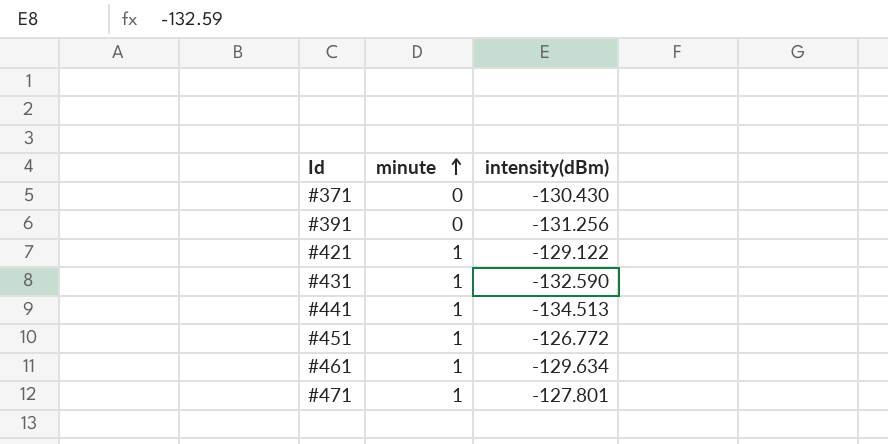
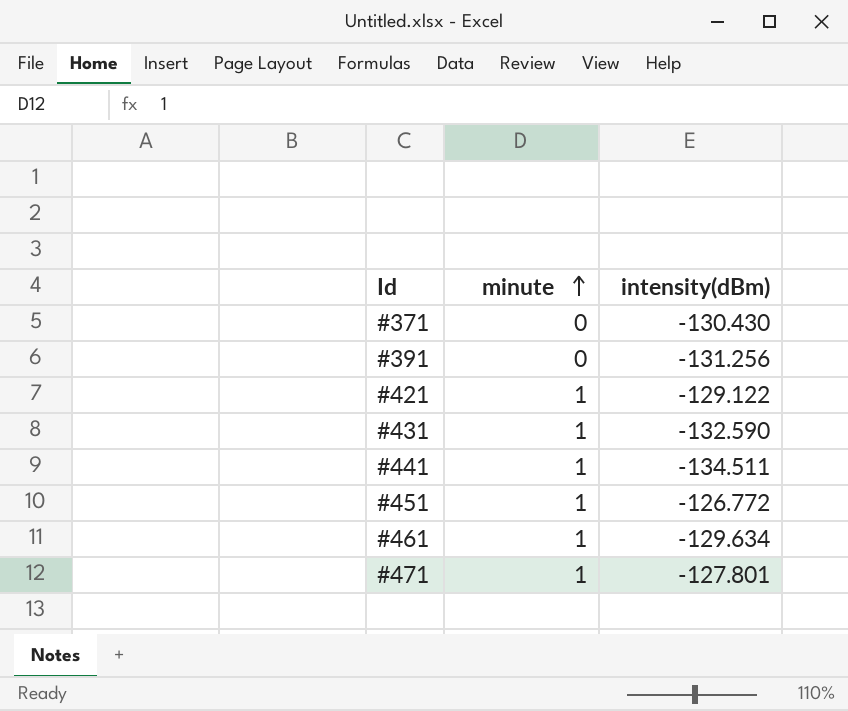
#441 | intensity(dBm): -134.513 -> -134.511

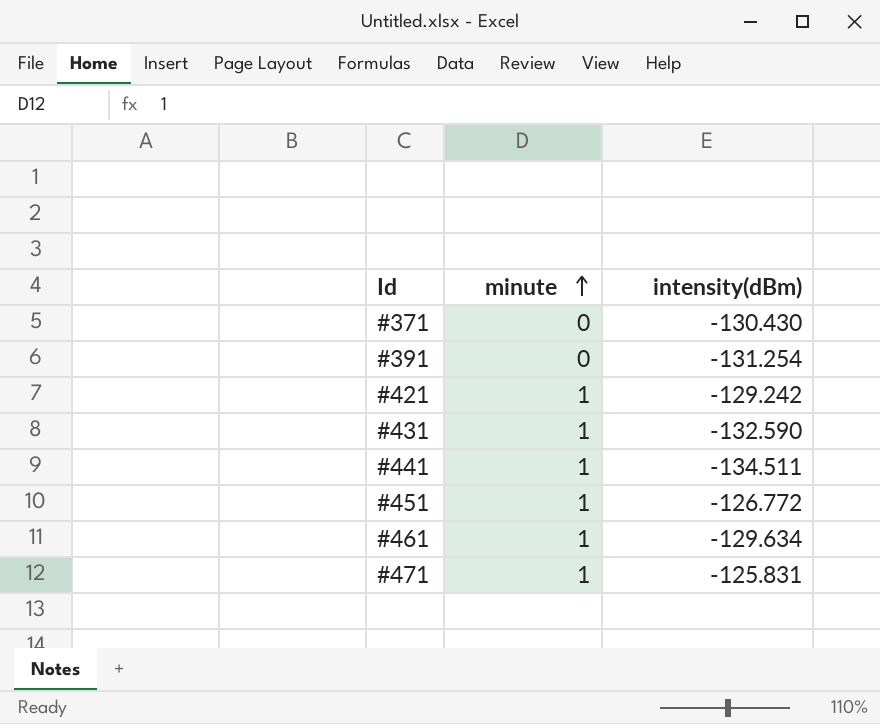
#391 | intensity(dBm): -131.256 -> -131.254
#421 | intensity(dBm): -129.122 -> -129.242
#471 | intensity(dBm): -127.801 -> -125.831

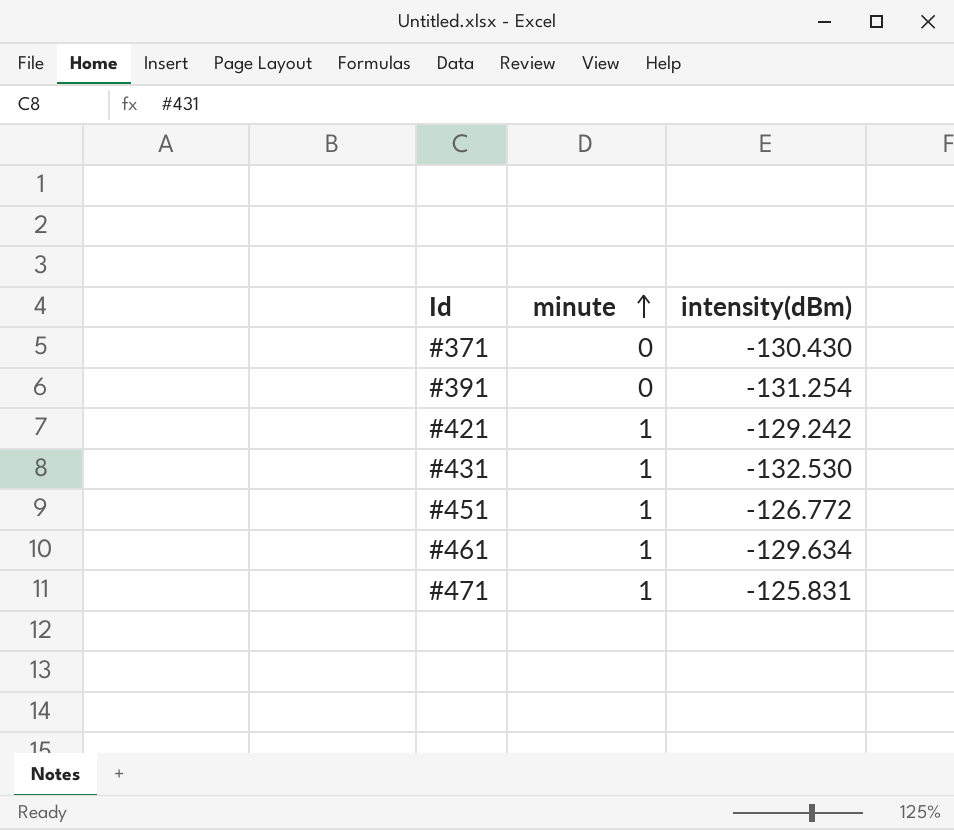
row #441: 1 | -134.511 -> none
#431 | intensity(dBm): -132.590 -> -132.530

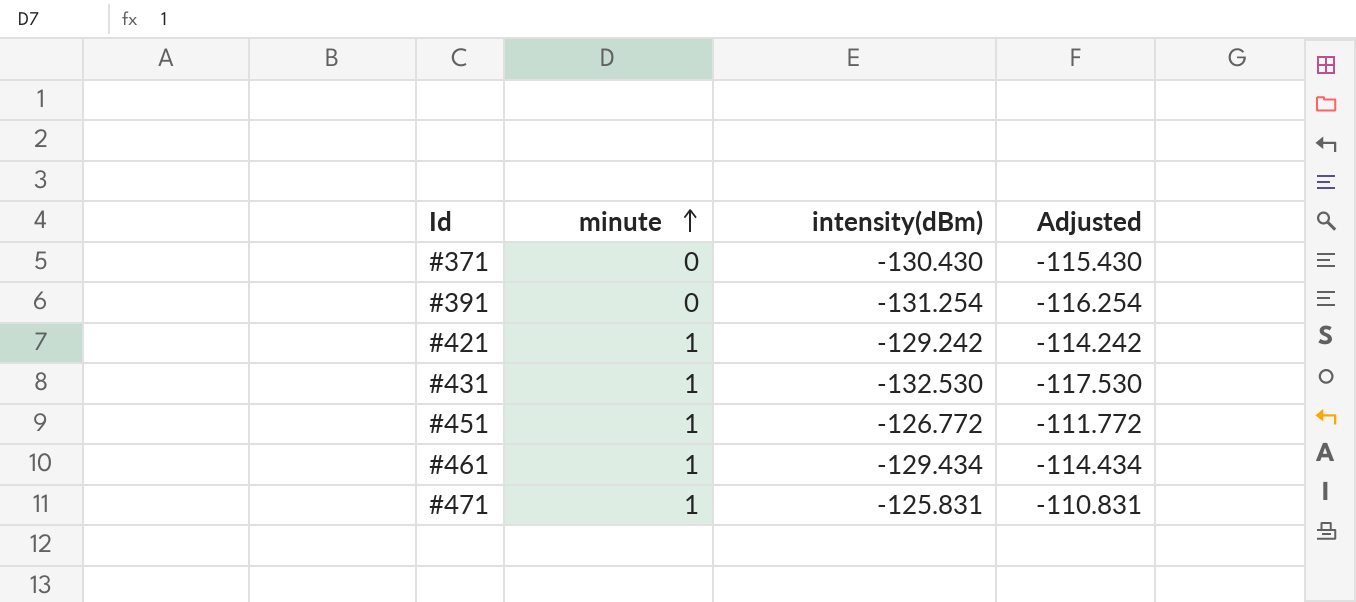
column Adjusted | formula: none -> [intensity(dBm)] + 15
#461 | intensity(dBm): -129.634 -> -129.434

